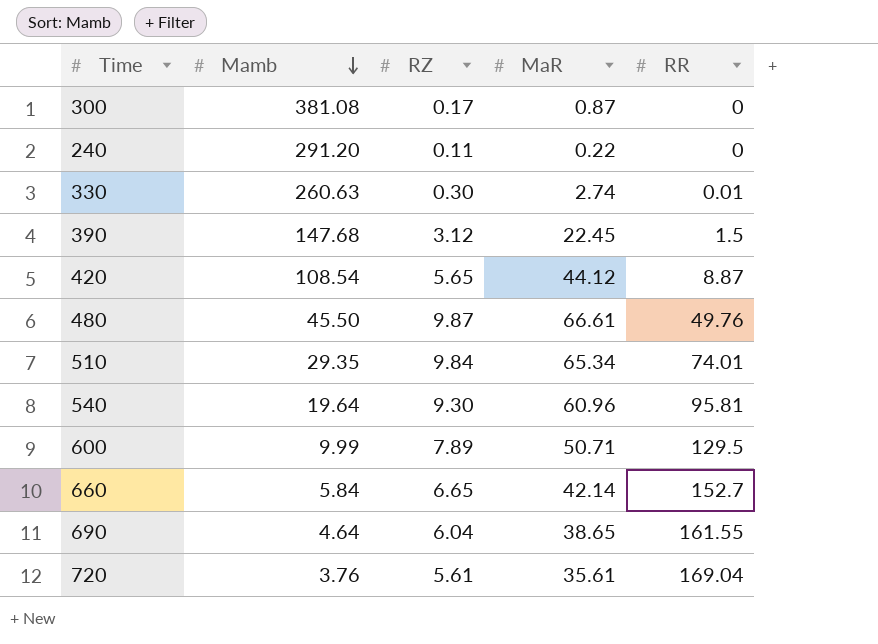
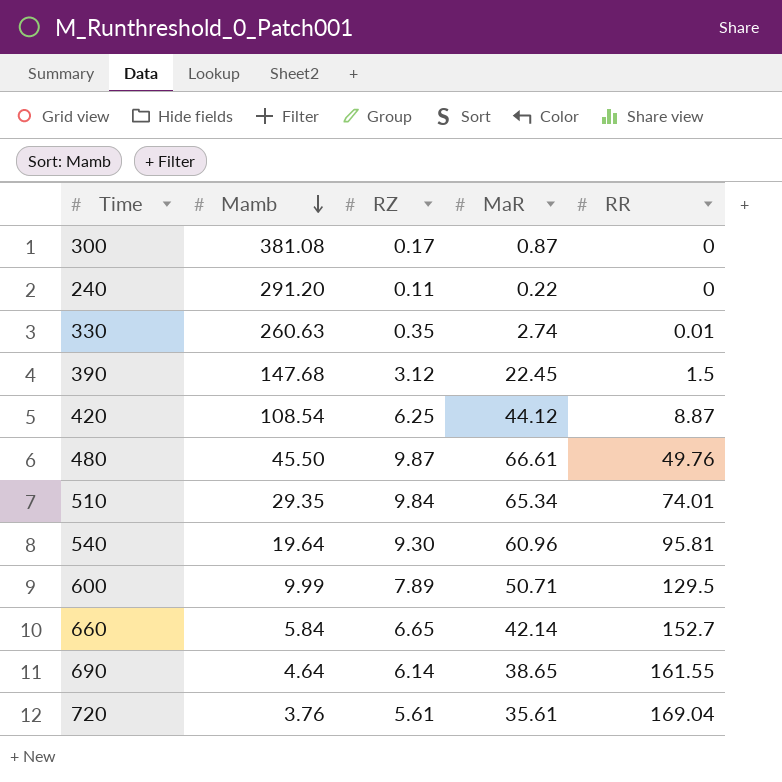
330 | RZ: 0.30 -> 0.35
420 | RZ: 5.65 -> 6.25
690 | RZ: 6.04 -> 6.14

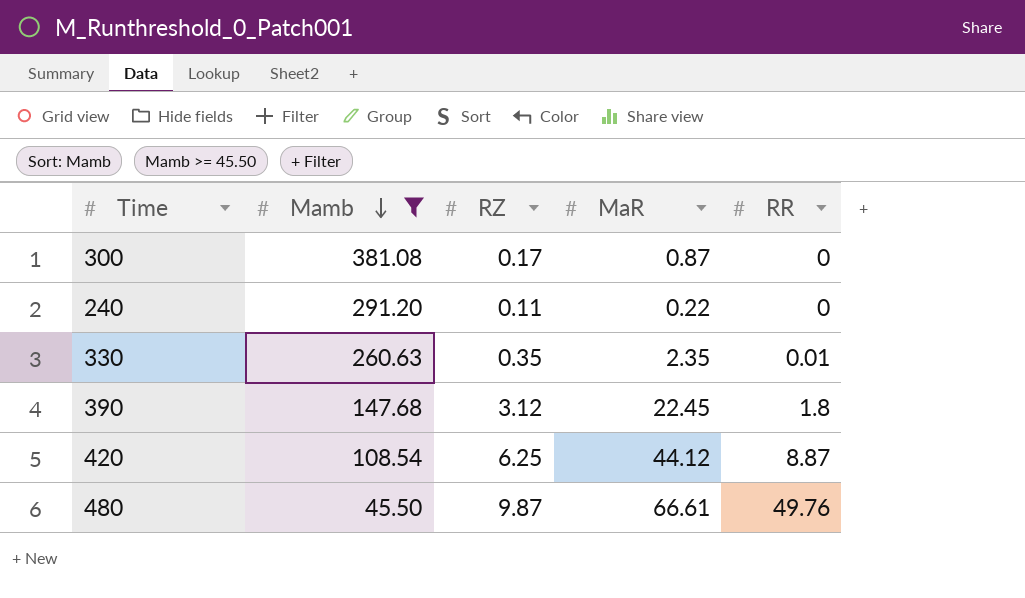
filter: none -> Mamb >= 45.50
330 | MaR: 2.74 -> 2.35
390 | RR: 1.5 -> 1.8

